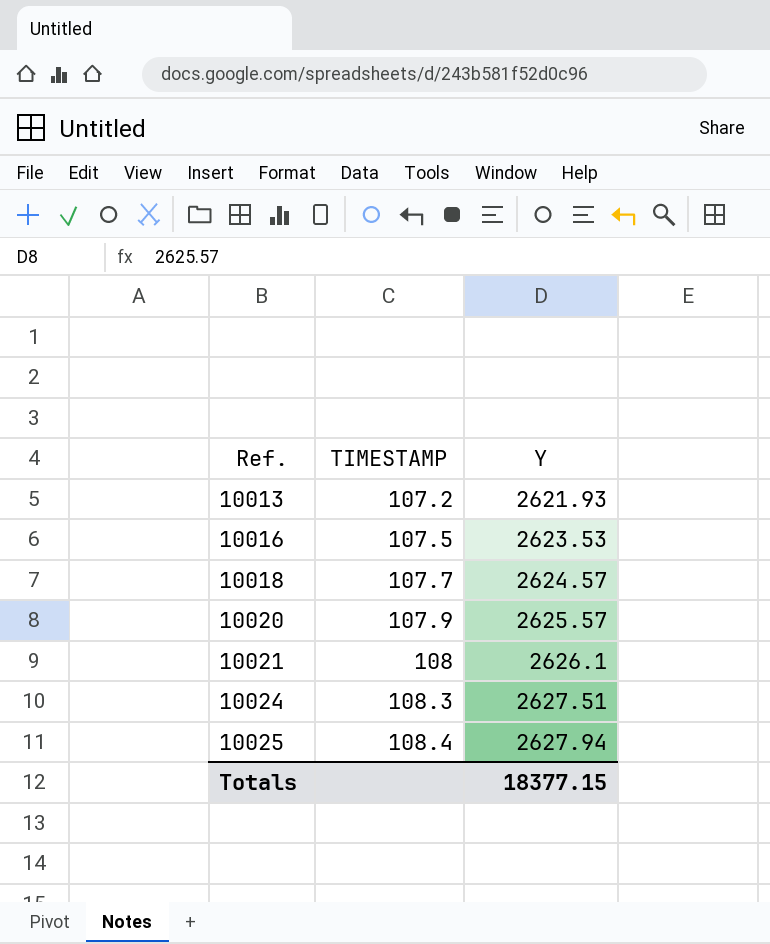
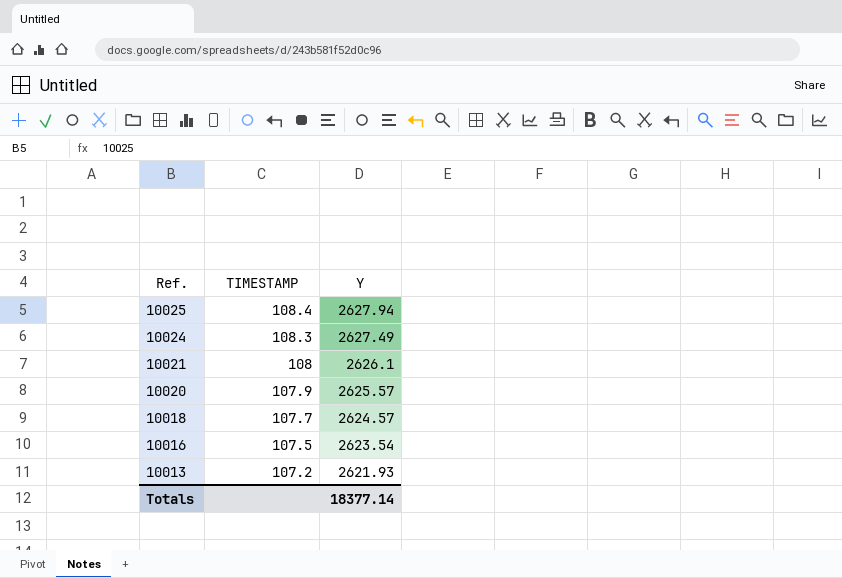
row order: Ref. ascending -> Ref. descending
10024 | Y: 2627.51 -> 2627.49
10016 | Y: 2623.53 -> 2623.54
Totals | Y: 18377.15 -> 18377.14

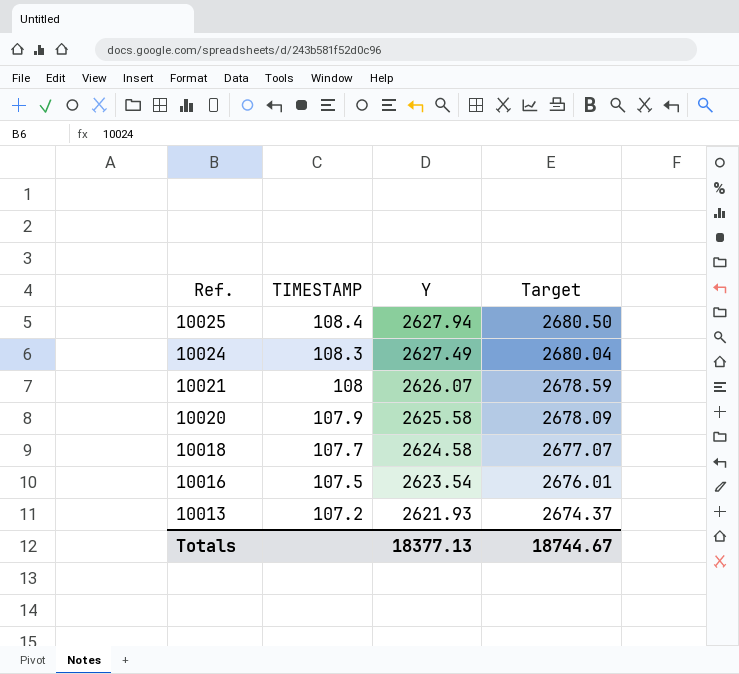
column Target | formula: none -> [Y] * 1.02
10021 | Y: 2626.1 -> 2626.07
10020 | Y: 2625.57 -> 2625.58
10018 | Y: 2624.57 -> 2624.58
Totals | Y: 18377.14 -> 18377.13

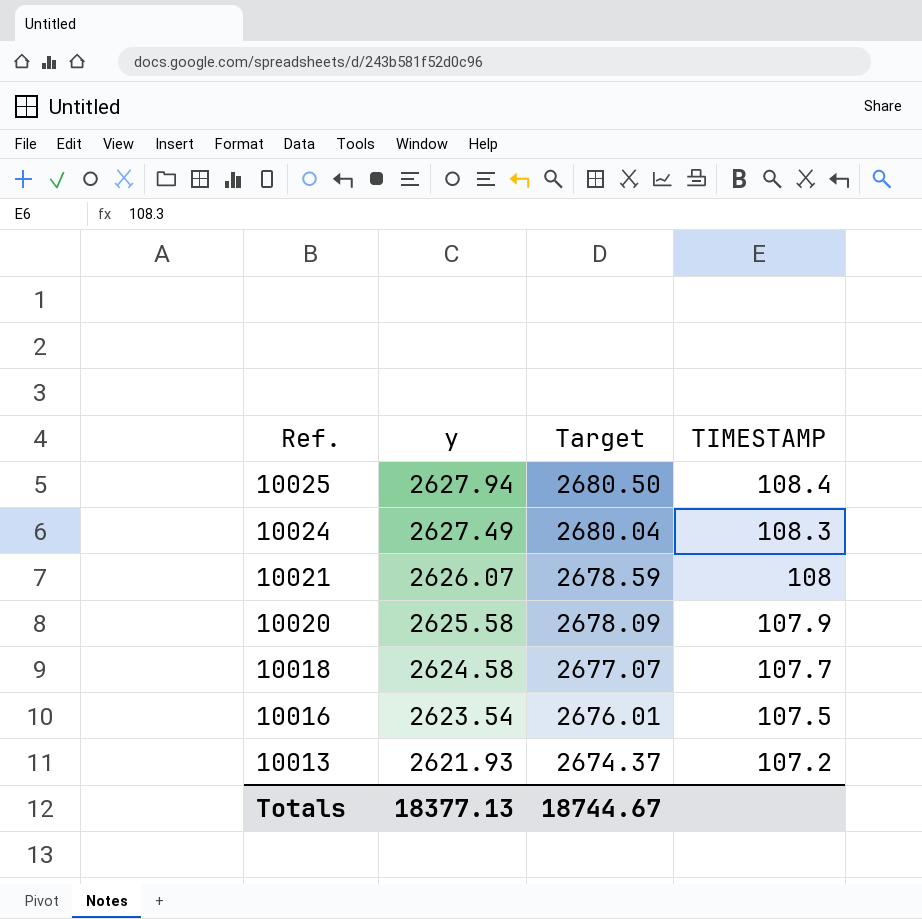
column name: Y -> y
column TIMESTAMP | position: 2 -> 4

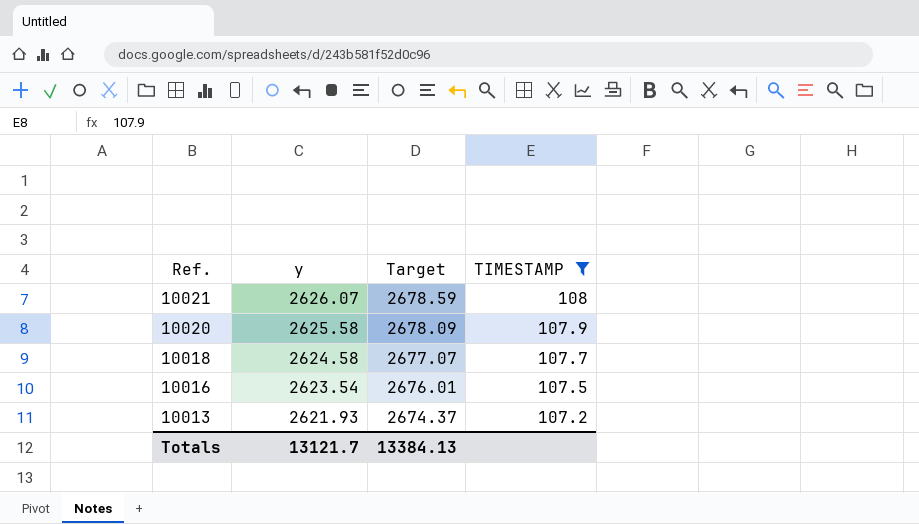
filter: none -> TIMESTAMP <= 108
Totals | y: 18377.13 -> 13121.7
Totals | Target: 18744.67 -> 13384.13

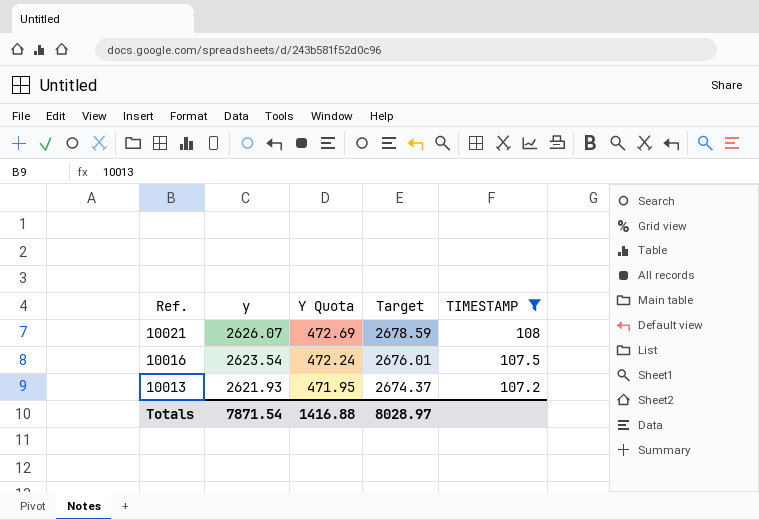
column Y Quota | formula: none -> [y] * 0.18
row 10020: 2625.58 | 2678.09 | 107.9 -> none
row 10018: 2624.58 | 2677.07 | 107.7 -> none
Totals | y: 13121.7 -> 7871.54
Totals | Target: 13384.13 -> 8028.97

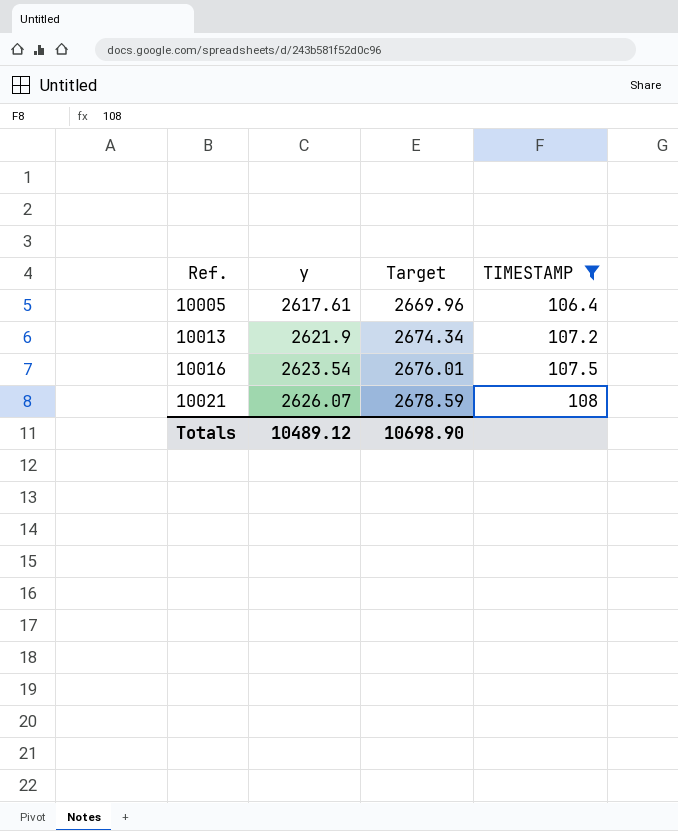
row order: Ref. descending -> Ref. ascending
column Y Quota | formula: [y] * 0.18 -> none
row 10005: none -> 2617.61 | 2669.96 | 106.4
10013 | y: 2621.93 -> 2621.9
10013 | Target: 2674.37 -> 2674.34
Totals | y: 7871.54 -> 10489.12
Totals | Target: 8028.97 -> 10698.90

